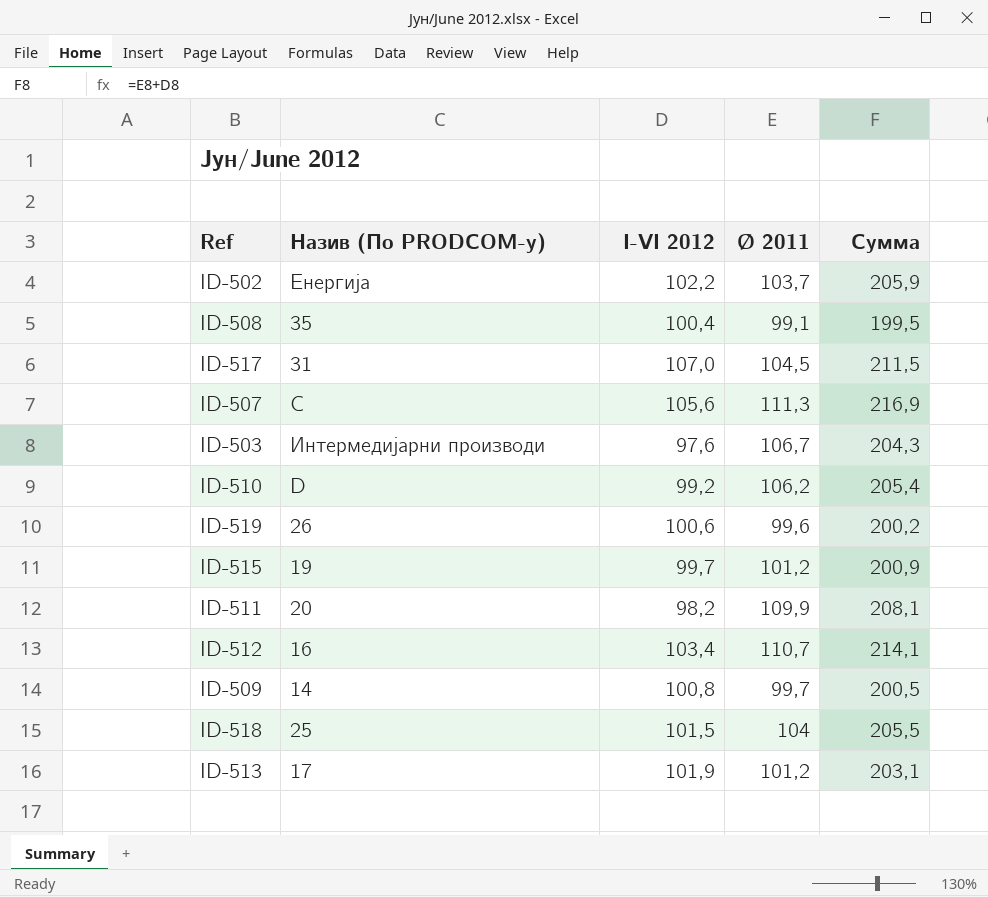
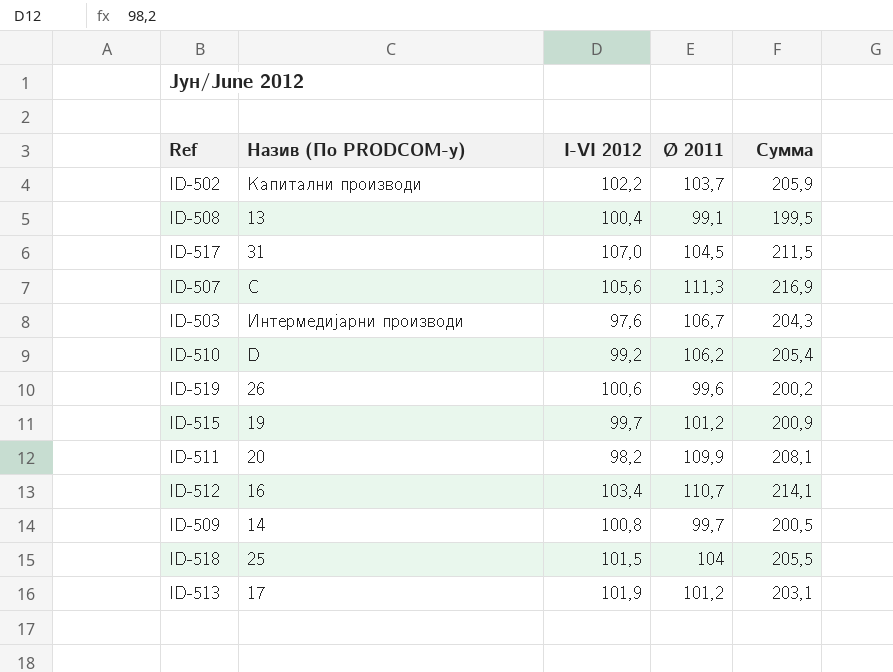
ID-502 | Назив (Пo PRODCOM-у): Енергија -> Капитални производи
ID-508 | Назив (Пo PRODCOM-у): 35 -> 13

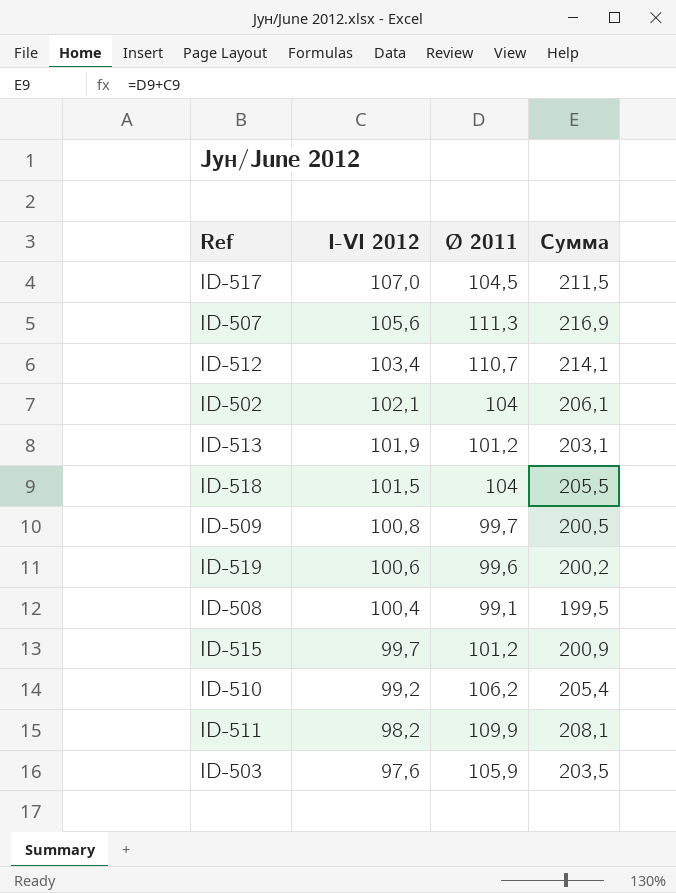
row order: none -> I-VI 2012 descending
column Назив (Пo PRODCOM-у) | position: 2 -> none
ID-502 | I-VI 2012: 102,2 -> 102,1
ID-502 | Ø 2011: 103,7 -> 104
ID-502 | Сумма: 205,9 -> 206,1
ID-503 | Ø 2011: 106,7 -> 105,9
ID-503 | Сумма: 204,3 -> 203,5

